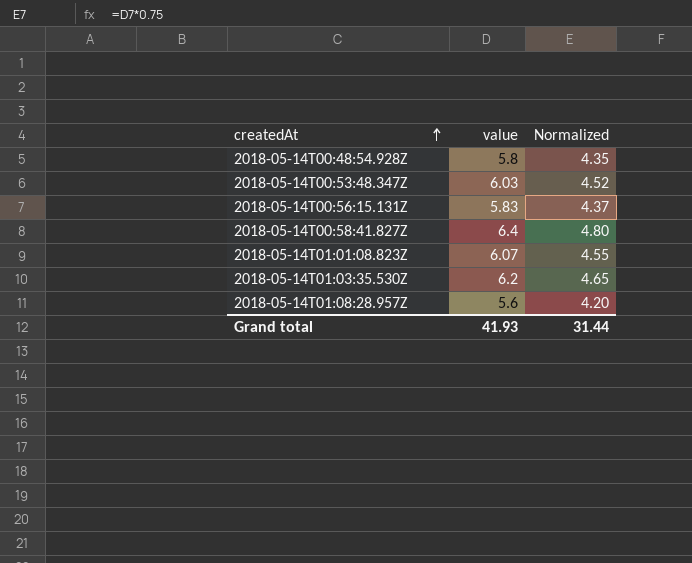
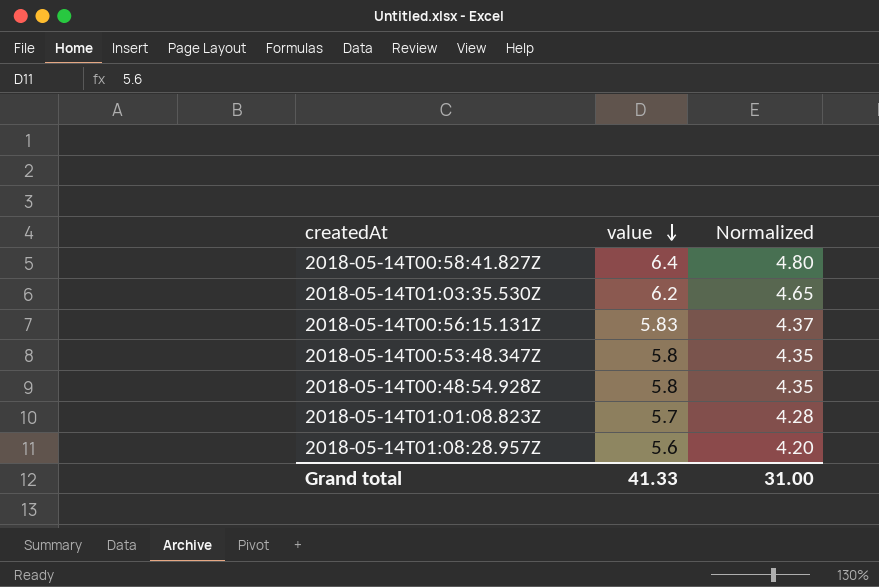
row order: createdAt ascending -> value descending
2018-05-14T00:53:48.347Z | value: 6.03 -> 5.8
2018-05-14T00:53:48.347Z | Normalized: 4.52 -> 4.35
2018-05-14T01:01:08.823Z | value: 6.07 -> 5.7
2018-05-14T01:01:08.823Z | Normalized: 4.55 -> 4.28
Grand total | value: 41.93 -> 41.33
Grand total | Normalized: 31.44 -> 31.00

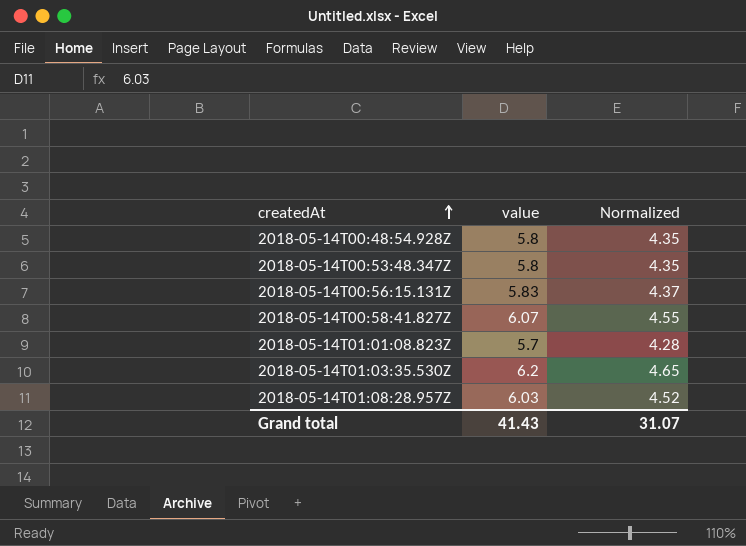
row order: value descending -> createdAt ascending
2018-05-14T00:58:41.827Z | value: 6.4 -> 6.07
2018-05-14T00:58:41.827Z | Normalized: 4.80 -> 4.55
2018-05-14T01:08:28.957Z | value: 5.6 -> 6.03
2018-05-14T01:08:28.957Z | Normalized: 4.20 -> 4.52
Grand total | value: 41.33 -> 41.43
Grand total | Normalized: 31.00 -> 31.07

